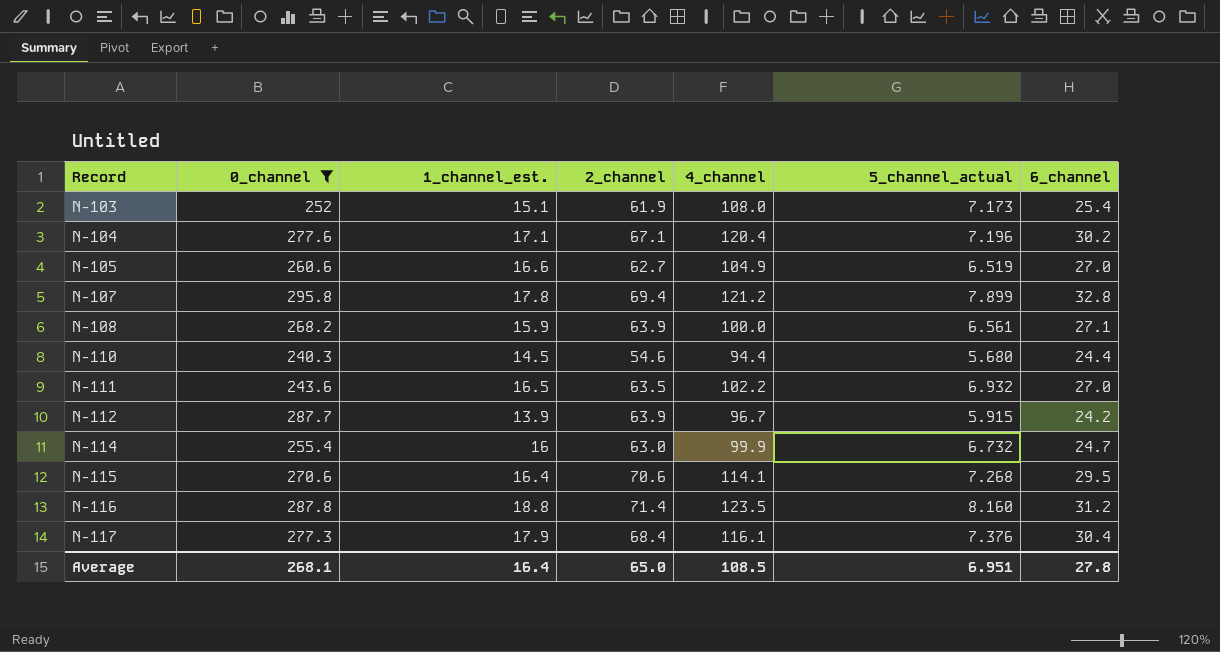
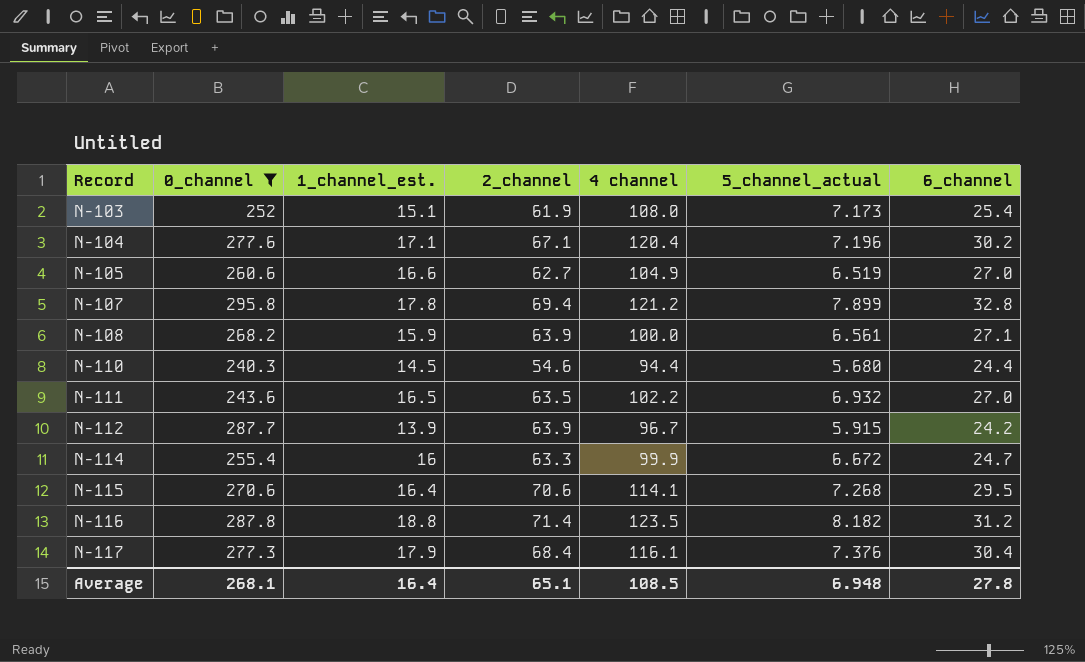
column name: 4_channel -> 4 channel
N-114 | 2_channel: 63.0 -> 63.3
N-114 | 5_channel_actual: 6.732 -> 6.672
N-116 | 5_channel_actual: 8.160 -> 8.182
Average | 2_channel: 65.0 -> 65.1
Average | 5_channel_actual: 6.951 -> 6.948

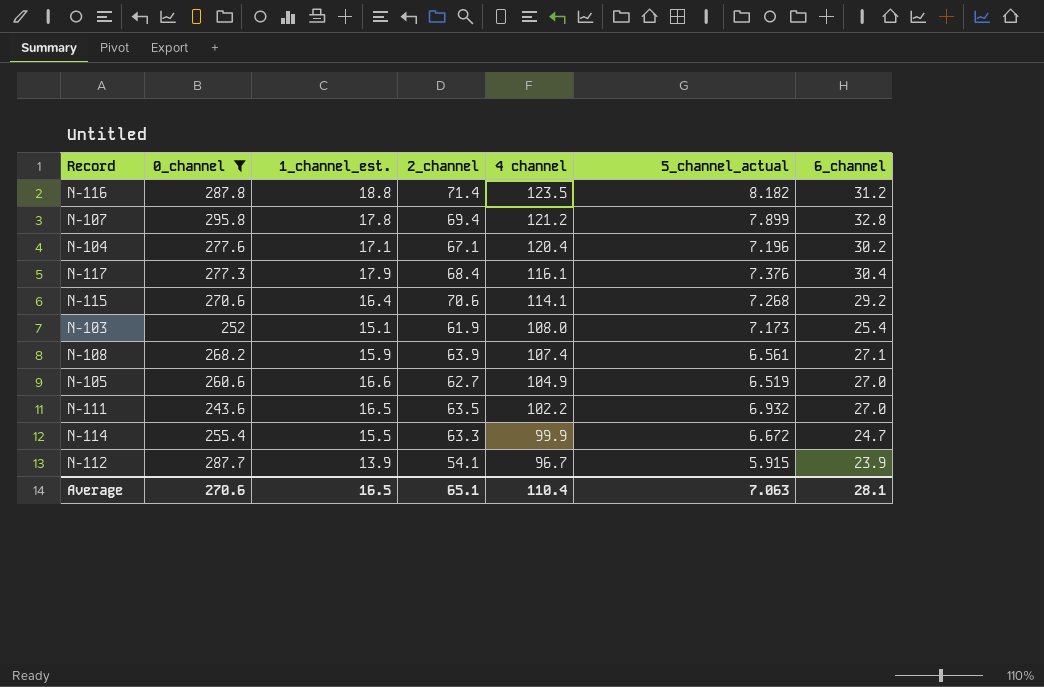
row order: Record ascending -> 4 channel descending
row N-110: 240.3 | 14.5 | 54.6 | 94.4 | 5.680 | 24.4 -> none
N-115 | 6_channel: 29.5 -> 29.2
N-108 | 4 channel: 100.0 -> 107.4
N-114 | 1_channel_est.: 16 -> 15.5
N-112 | 2_channel: 63.9 -> 54.1
N-112 | 6_channel: 24.2 -> 23.9
Average | 0_channel: 268.1 -> 270.6
Average | 1_channel_est.: 16.4 -> 16.5
Average | 4 channel: 108.5 -> 110.4
Average | 5_channel_actual: 6.948 -> 7.063
Average | 6_channel: 27.8 -> 28.1

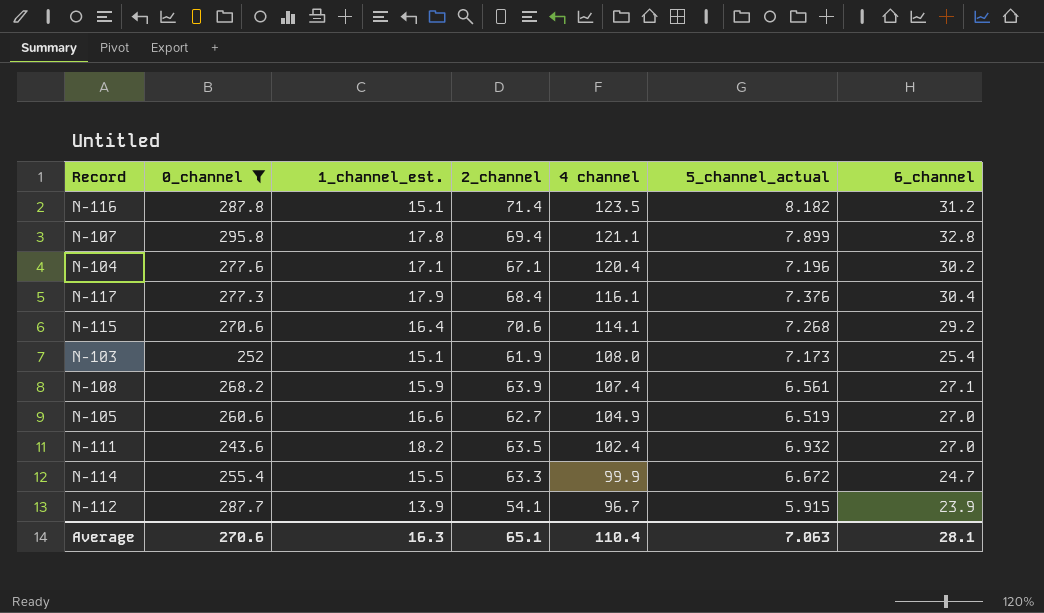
N-116 | 1_channel_est.: 18.8 -> 15.1
N-107 | 4 channel: 121.2 -> 121.1
N-111 | 1_channel_est.: 16.5 -> 18.2
N-111 | 4 channel: 102.2 -> 102.4
Average | 1_channel_est.: 16.5 -> 16.3

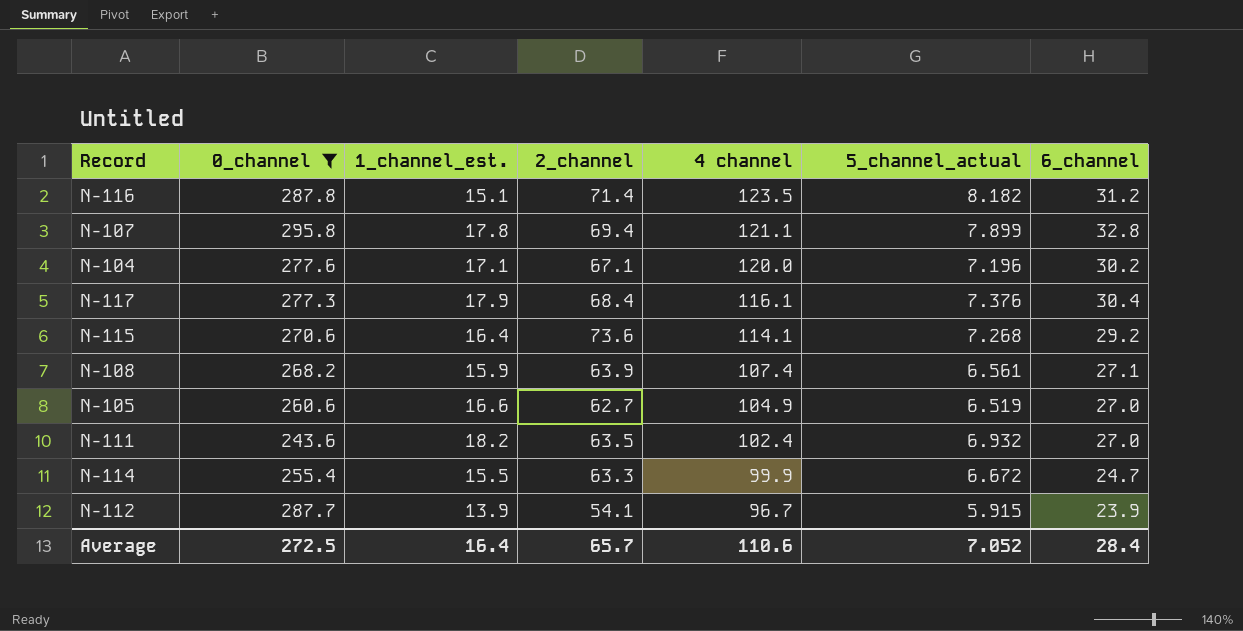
row N-103: 252 | 15.1 | 61.9 | 108.0 | 7.173 | 25.4 -> none
N-104 | 4 channel: 120.4 -> 120.0
N-115 | 2_channel: 70.6 -> 73.6
Average | 0_channel: 270.6 -> 272.5
Average | 1_channel_est.: 16.3 -> 16.4
Average | 2_channel: 65.1 -> 65.7
Average | 4 channel: 110.4 -> 110.6
Average | 5_channel_actual: 7.063 -> 7.052
Average | 6_channel: 28.1 -> 28.4

